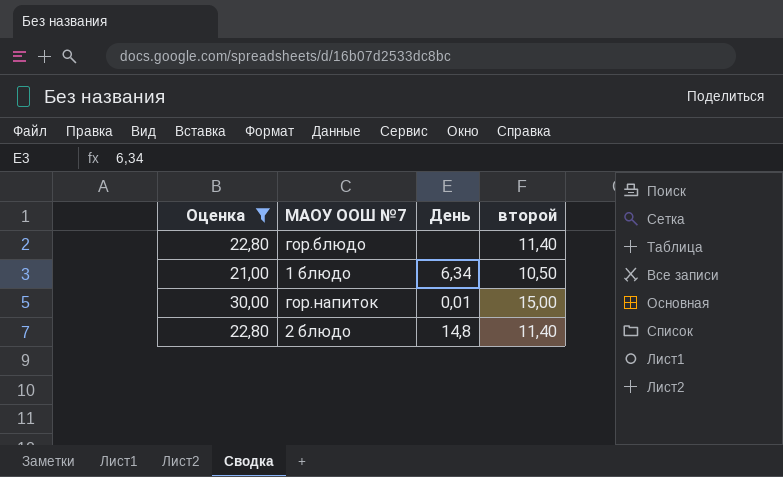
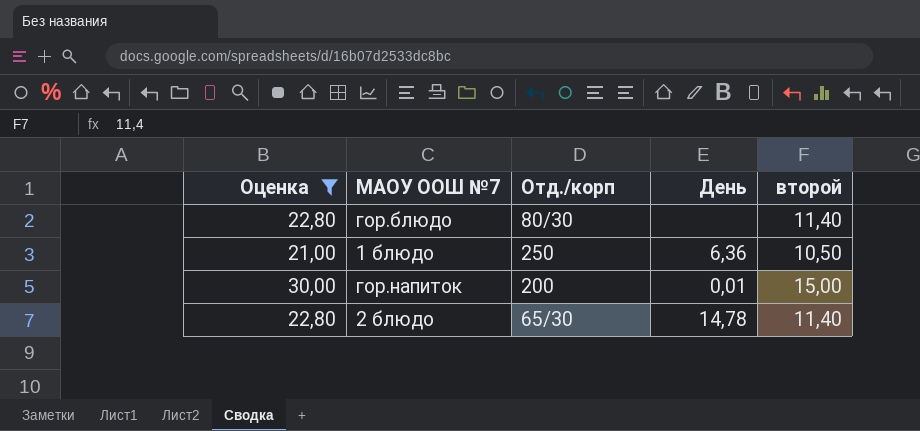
column Отд./корп | position: none -> 3
1 блюдо | День: 6,34 -> 6,36
2 блюдо | День: 14,8 -> 14,78

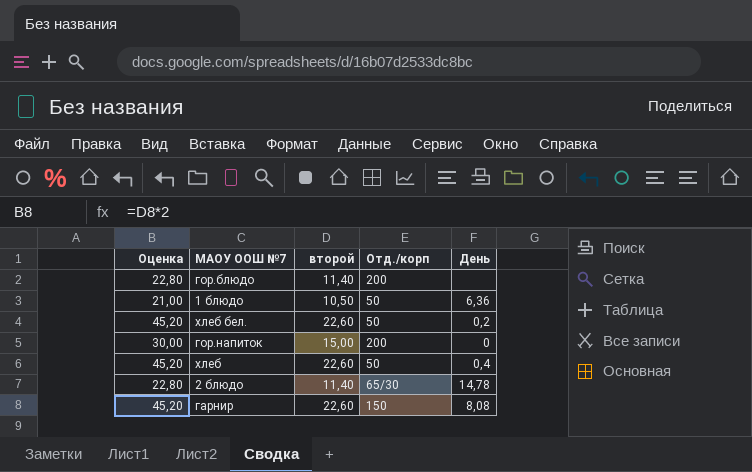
filter: Оценка != 45,20 -> none
column второй | position: 5 -> 3
гор.блюдо | Отд./корп: 80/30 -> 200
1 блюдо | Отд./корп: 250 -> 50
гор.напиток | День: 0,01 -> 0

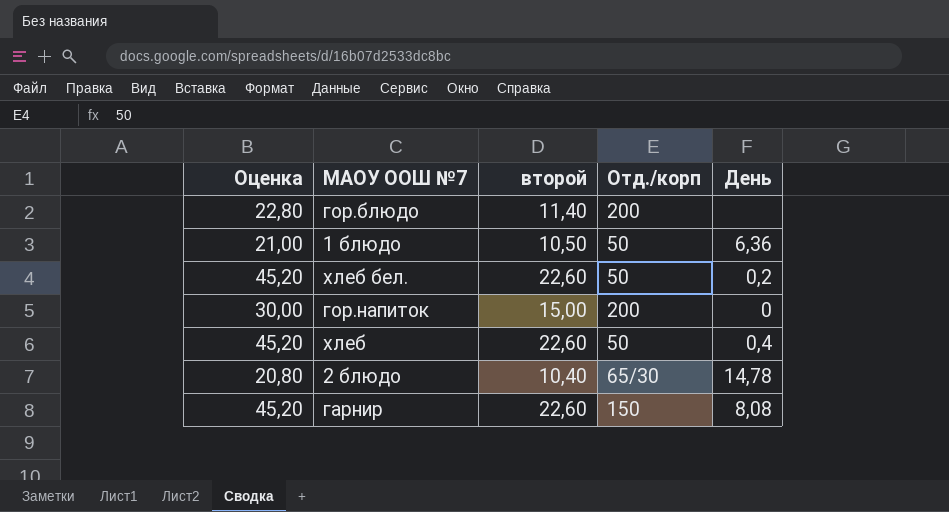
2 блюдо | Оценка: 22,80 -> 20,80
2 блюдо | второй: 11,40 -> 10,40

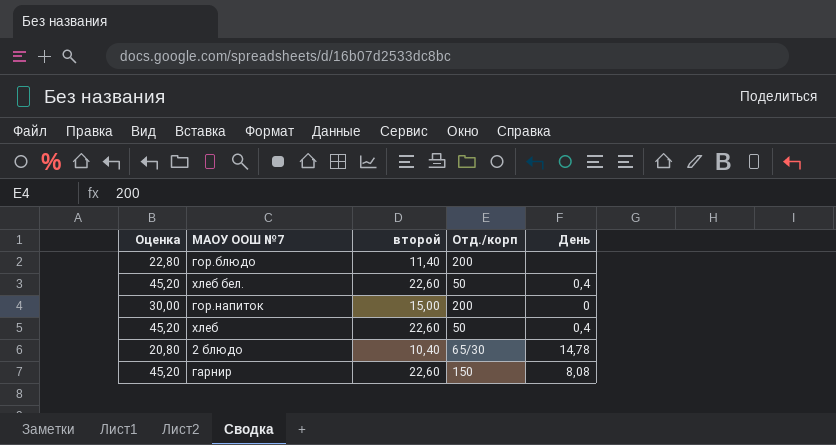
row 1 блюдо: 21,00 | 10,50 | 50 | 6,36 -> none
хлеб бел. | День: 0,2 -> 0,4

